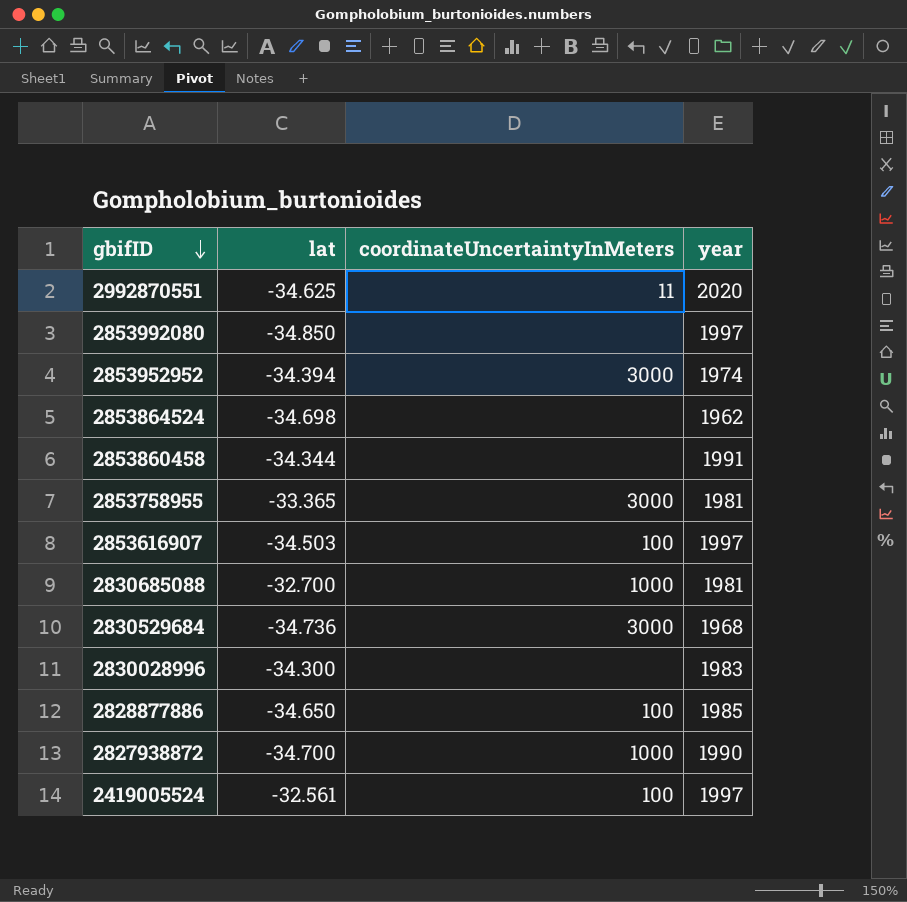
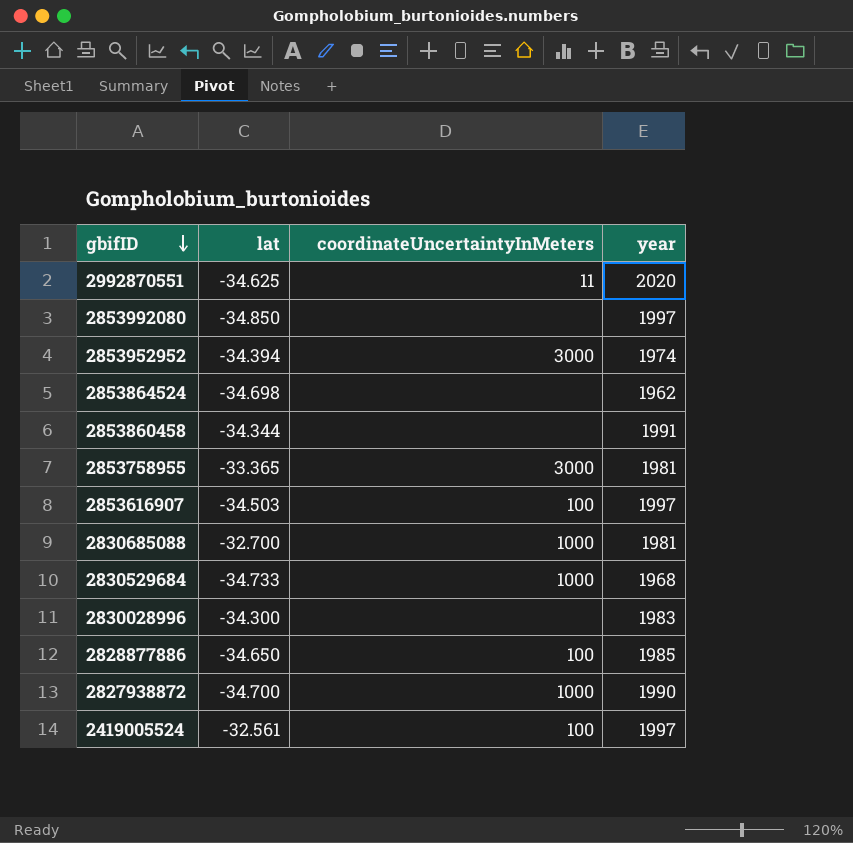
2830529684 | lat: -34.736 -> -34.733
2830529684 | coordinateUncertaintyInMeters: 3000 -> 1000

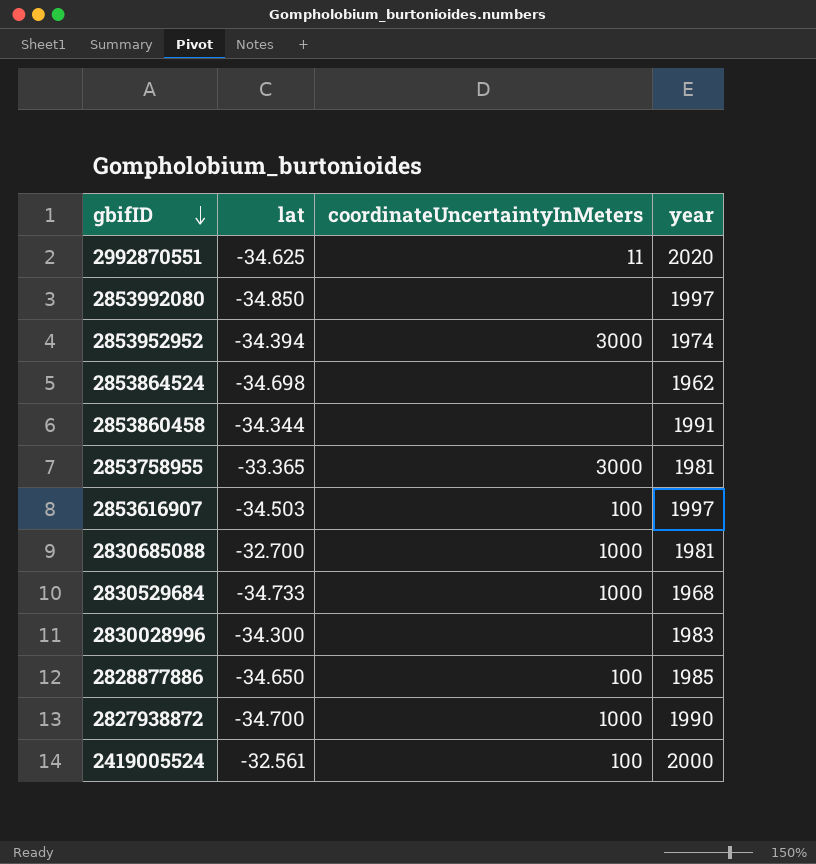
2419005524 | year: 1997 -> 2000

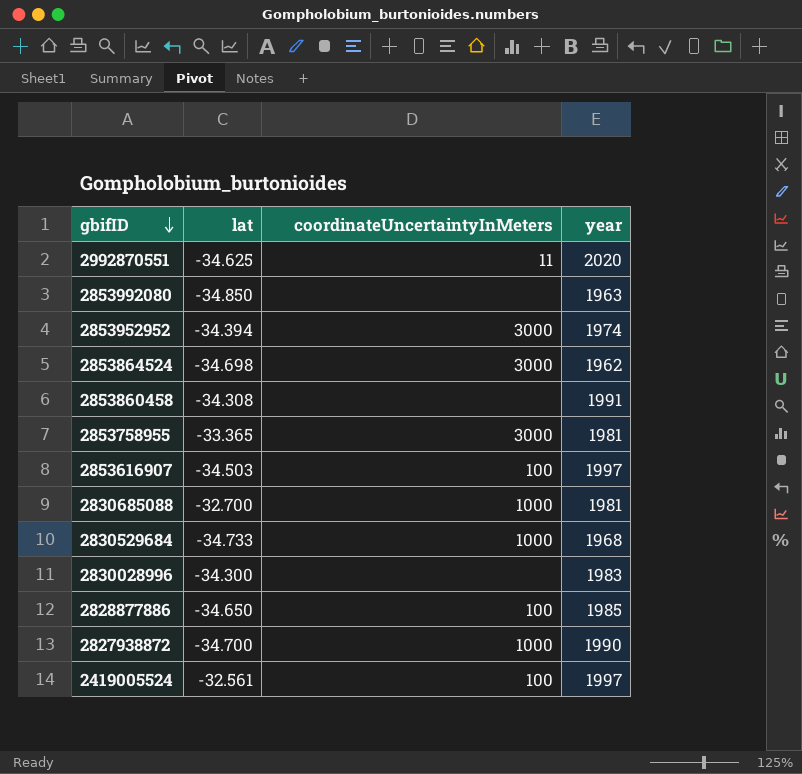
2853992080 | year: 1997 -> 1963
2853864524 | coordinateUncertaintyInMeters: none -> 3000
2853860458 | lat: -34.344 -> -34.308
2419005524 | year: 2000 -> 1997

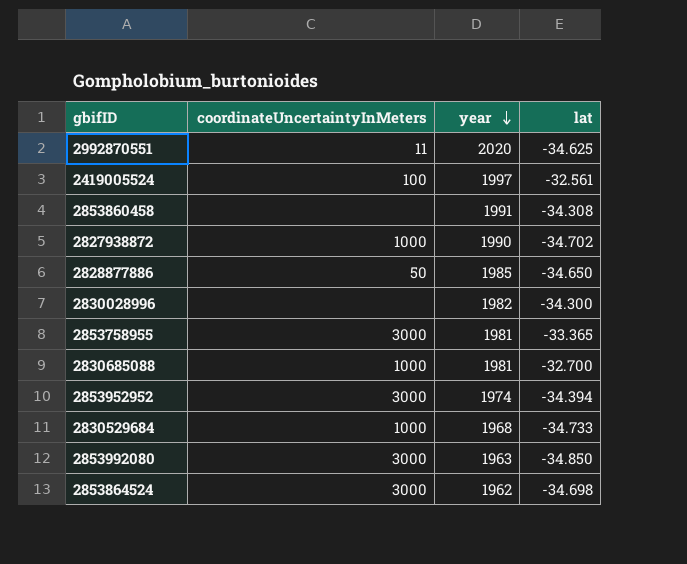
row order: gbifID descending -> year descending
column lat | position: 2 -> 4
row 2853616907: -34.503 | 100 | 1997 -> none
2827938872 | lat: -34.700 -> -34.702
2828877886 | coordinateUncertaintyInMeters: 100 -> 50
2830028996 | year: 1983 -> 1982
2853992080 | coordinateUncertaintyInMeters: none -> 3000

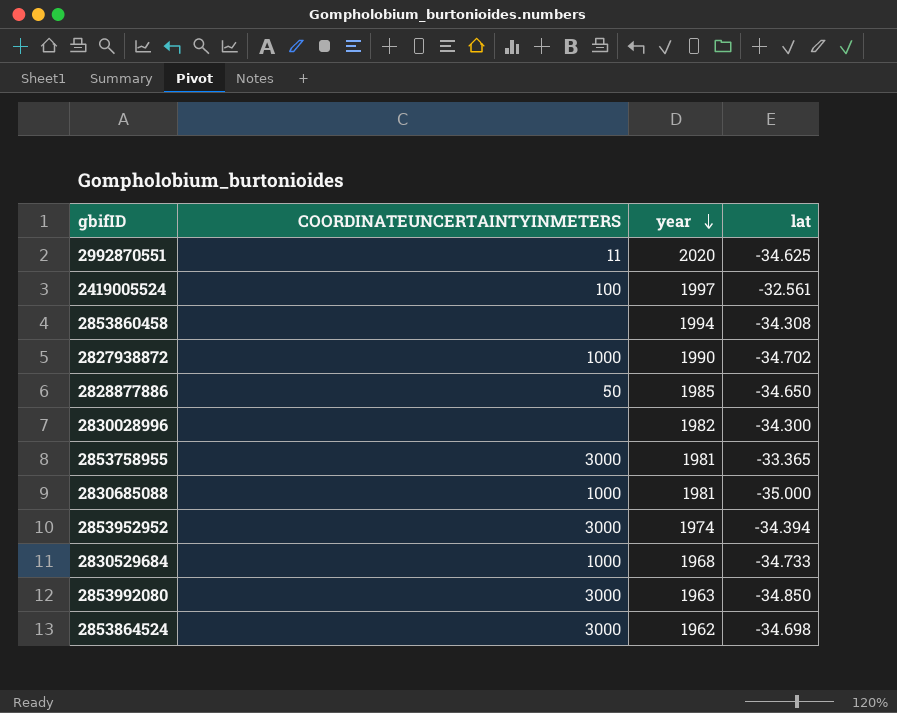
column name: coordinateUncertaintyInMeters -> COORDINATEUNCERTAINTYINMETERS
2853860458 | year: 1991 -> 1994
2830685088 | lat: -32.700 -> -35.000

